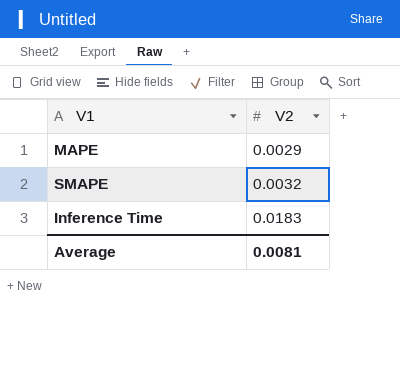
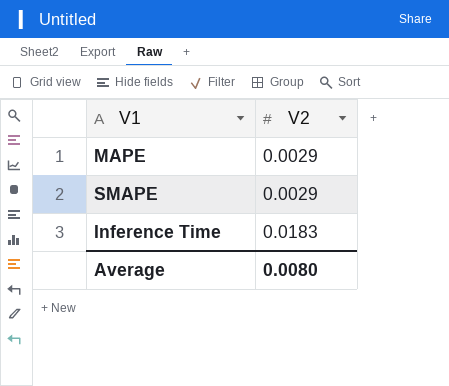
SMAPE | V2: 0.0032 -> 0.0029
Average | V2: 0.0081 -> 0.0080

